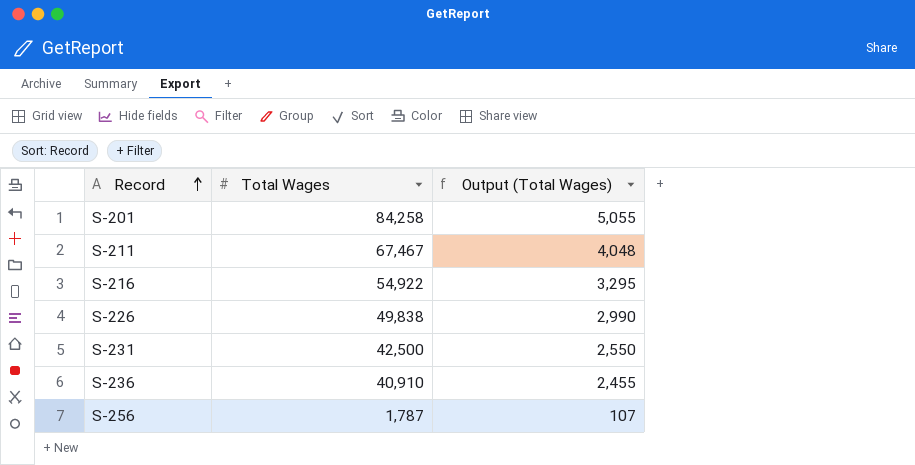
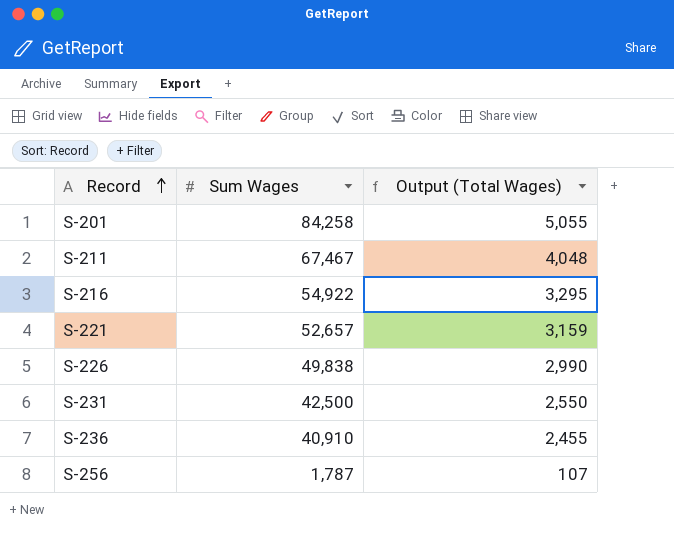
column name: Total Wages -> Sum Wages
row S-221: none -> 52,657 | 3,159

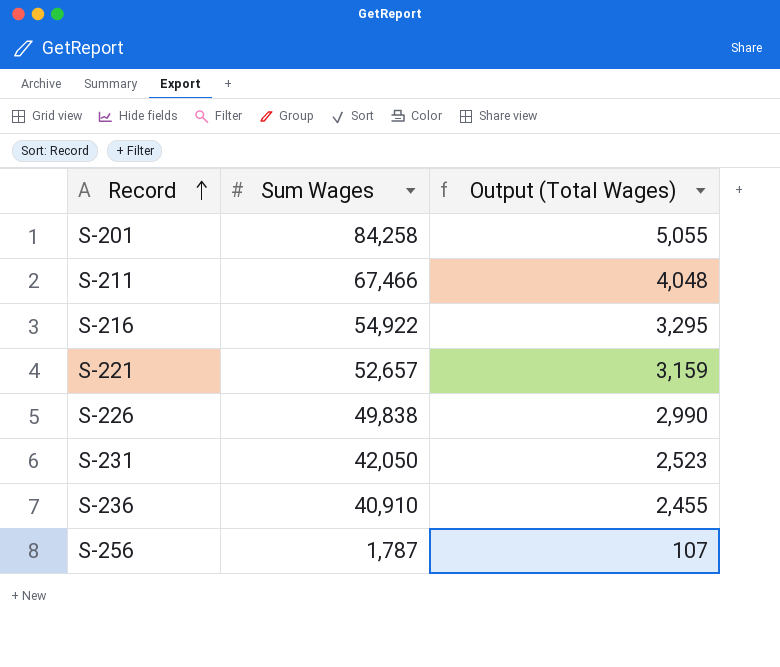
S-211 | Sum Wages: 67,467 -> 67,466
S-231 | Sum Wages: 42,500 -> 42,050
S-231 | Output (Total Wages): 2,550 -> 2,523

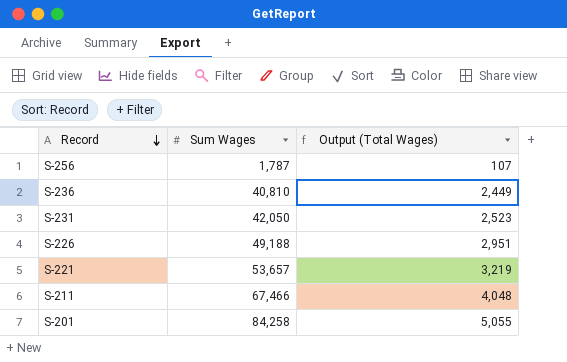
row order: Record ascending -> Record descending
row S-216: 54,922 | 3,295 -> none
S-236 | Sum Wages: 40,910 -> 40,810
S-236 | Output (Total Wages): 2,455 -> 2,449
S-226 | Sum Wages: 49,838 -> 49,188
S-226 | Output (Total Wages): 2,990 -> 2,951
S-221 | Sum Wages: 52,657 -> 53,657
S-221 | Output (Total Wages): 3,159 -> 3,219

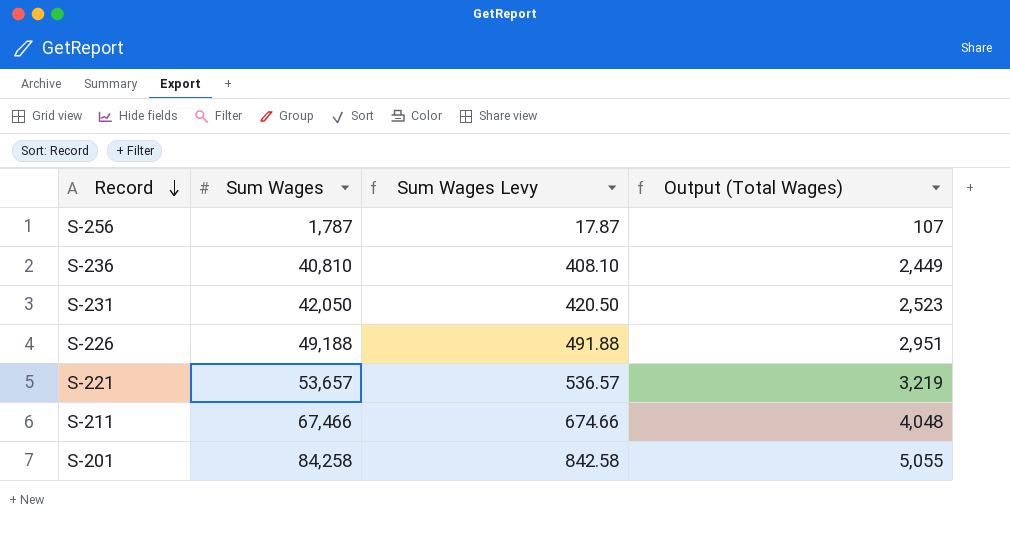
column Sum Wages Levy | formula: none -> [Sum Wages] * 0.01

